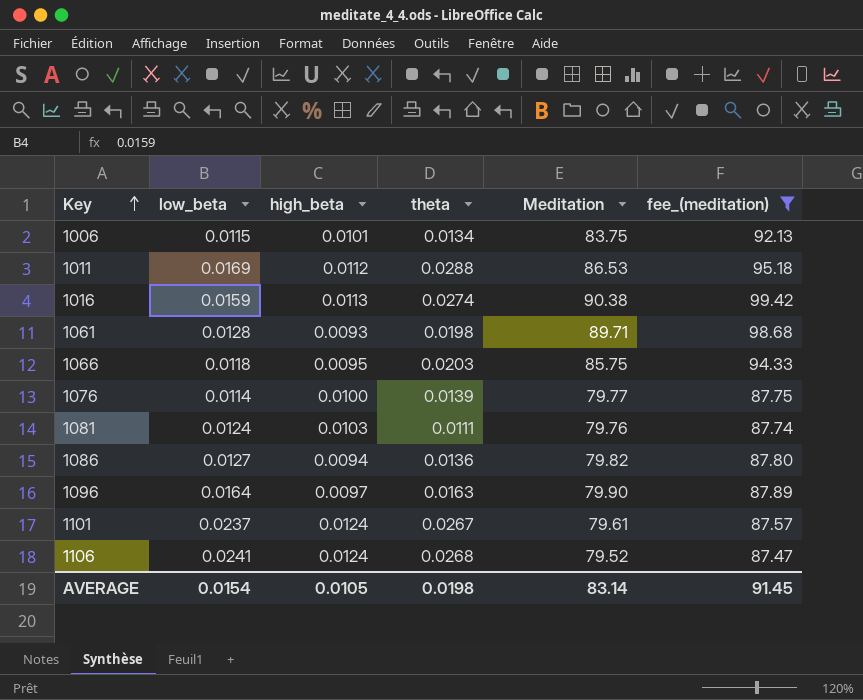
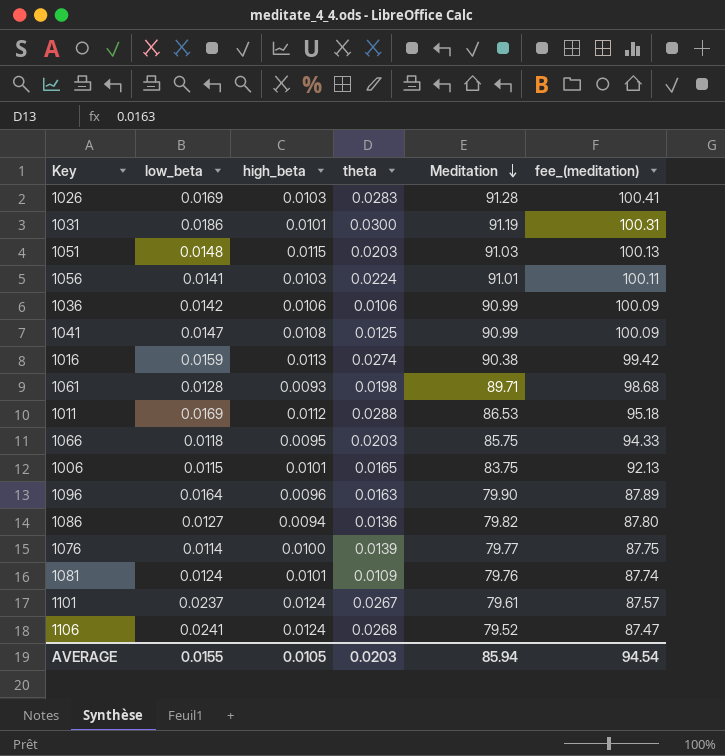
filter: fee_(meditation) <= 99.42 -> none
row order: Key ascending -> Meditation descending
1006 | theta: 0.0134 -> 0.0165
1096 | high_beta: 0.0097 -> 0.0096
1081 | high_beta: 0.0103 -> 0.0101
1081 | theta: 0.0111 -> 0.0109
AVERAGE | low_beta: 0.0154 -> 0.0155
AVERAGE | theta: 0.0198 -> 0.0203
AVERAGE | Meditation: 83.14 -> 85.94
AVERAGE | fee_(meditation): 91.45 -> 94.54

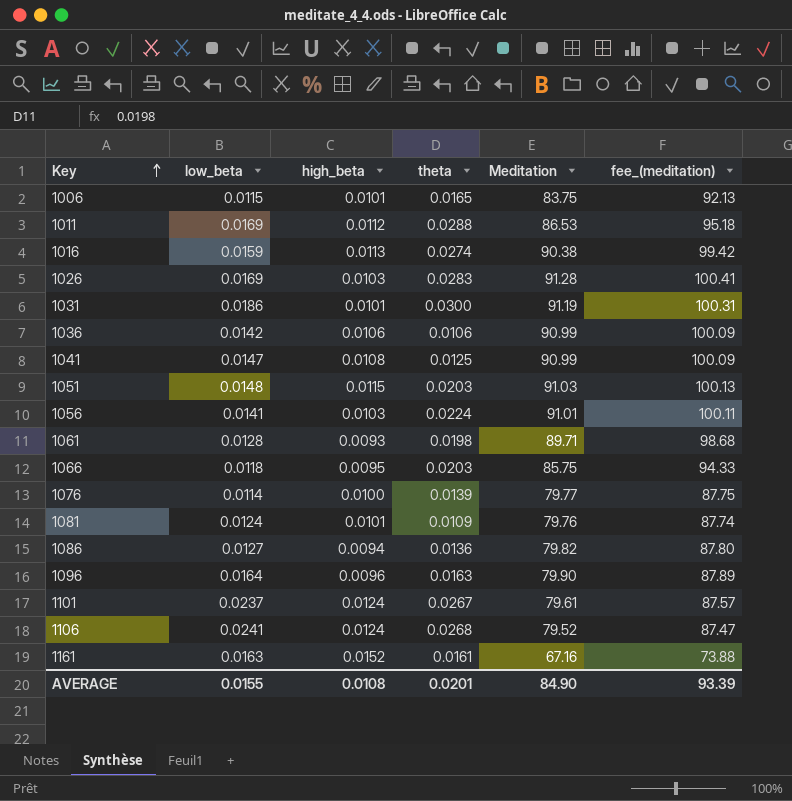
row order: Meditation descending -> Key ascending
row 1161: none -> 0.0163 | 0.0152 | 0.0161 | 67.16 | 73.88
AVERAGE | high_beta: 0.0105 -> 0.0108
AVERAGE | theta: 0.0203 -> 0.0201
AVERAGE | Meditation: 85.94 -> 84.90
AVERAGE | fee_(meditation): 94.54 -> 93.39

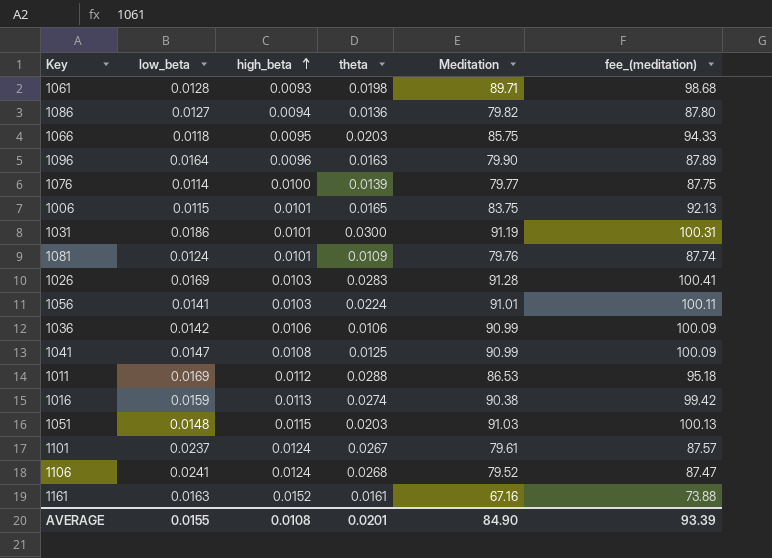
row order: Key ascending -> high_beta ascending

